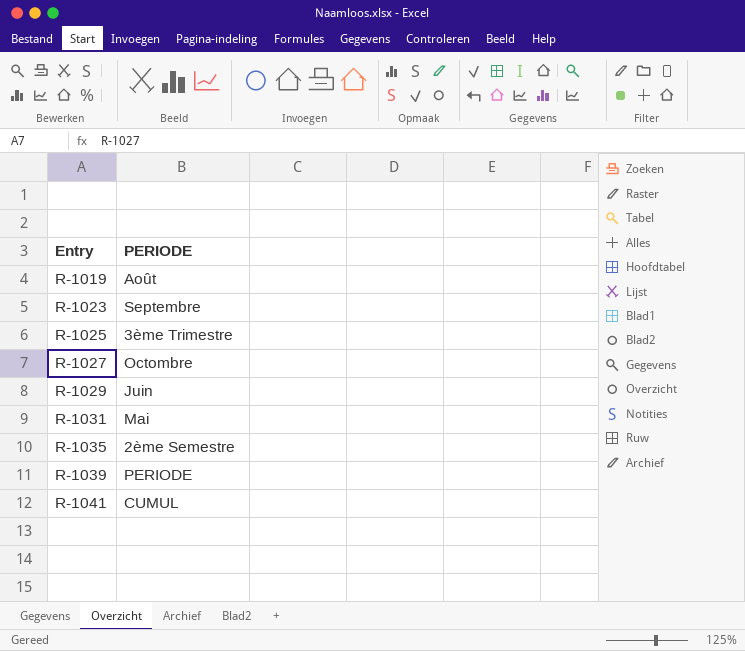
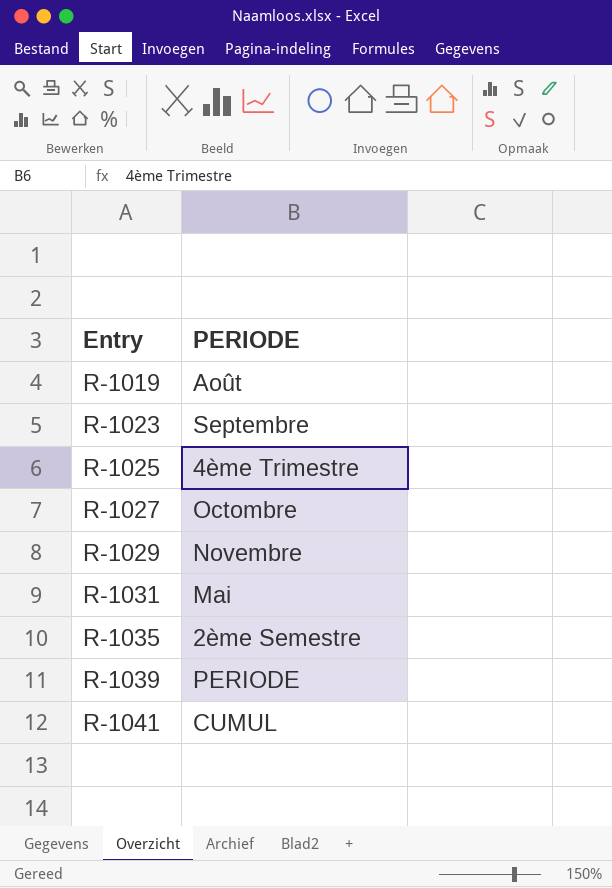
R-1025 | PERIODE: 3ème Trimestre -> 4ème Trimestre
R-1029 | PERIODE: Juin -> Novembre

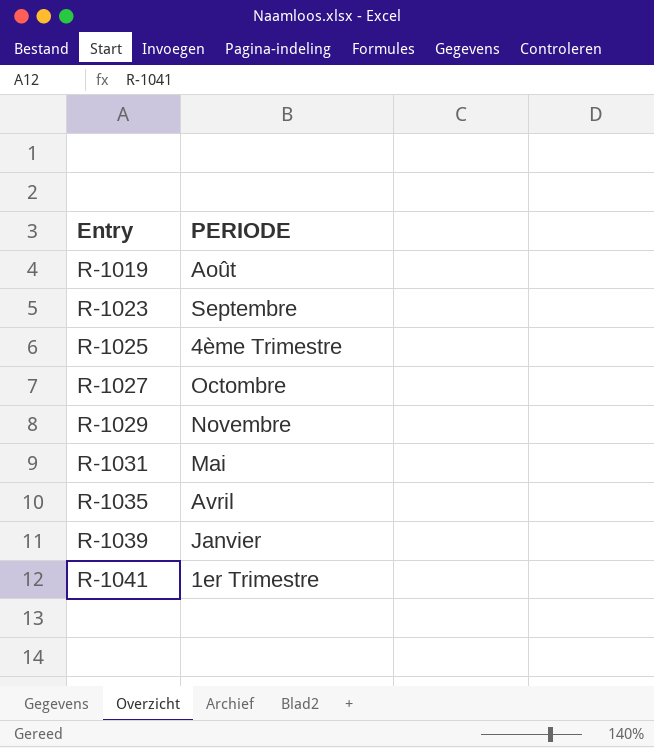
R-1035 | PERIODE: 2ème Semestre -> Avril
R-1039 | PERIODE: PERIODE -> Janvier
R-1041 | PERIODE: CUMUL -> 1er Trimestre

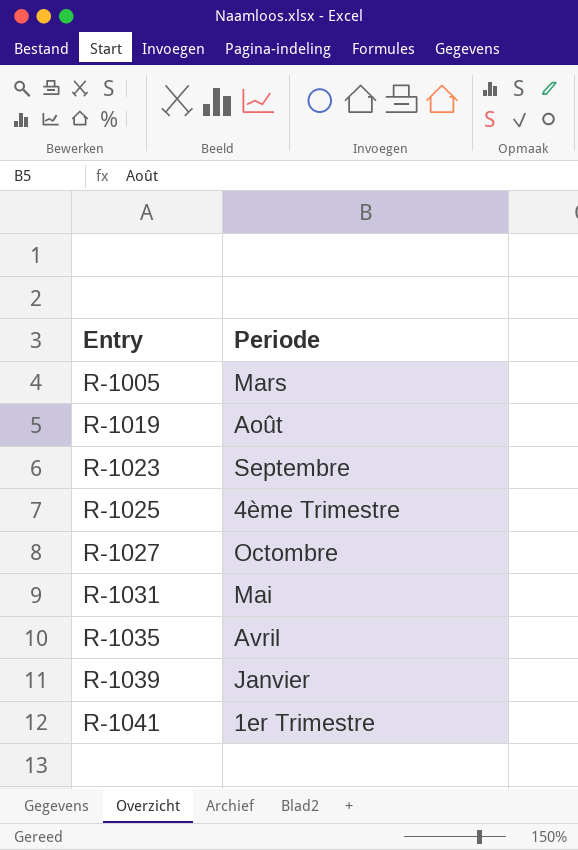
column name: PERIODE -> Periode
row R-1029: Novembre -> none
row R-1005: none -> Mars

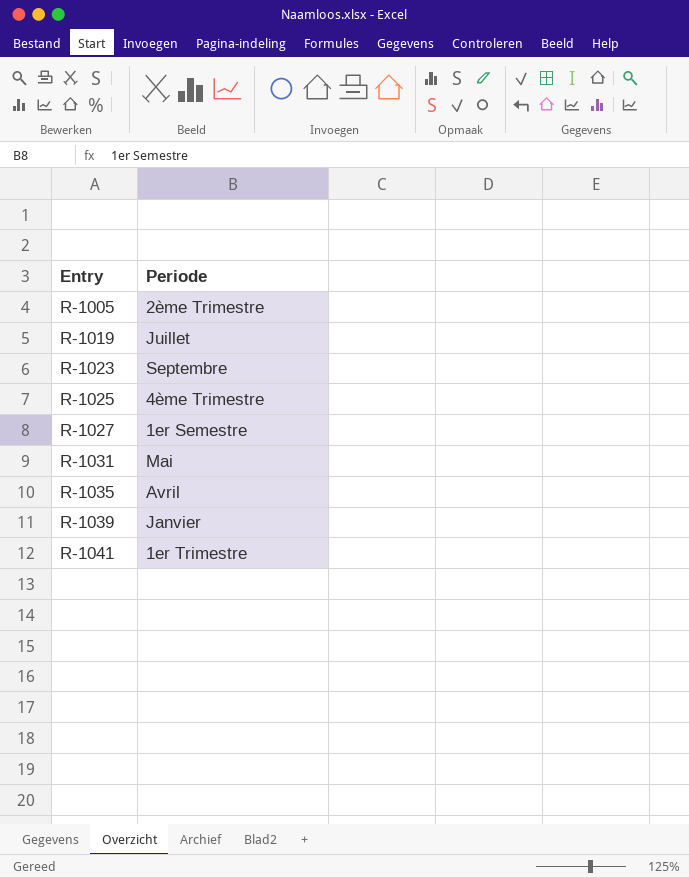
R-1005 | Periode: Mars -> 2ème Trimestre
R-1019 | Periode: Août -> Juillet
R-1027 | Periode: Octombre -> 1er Semestre

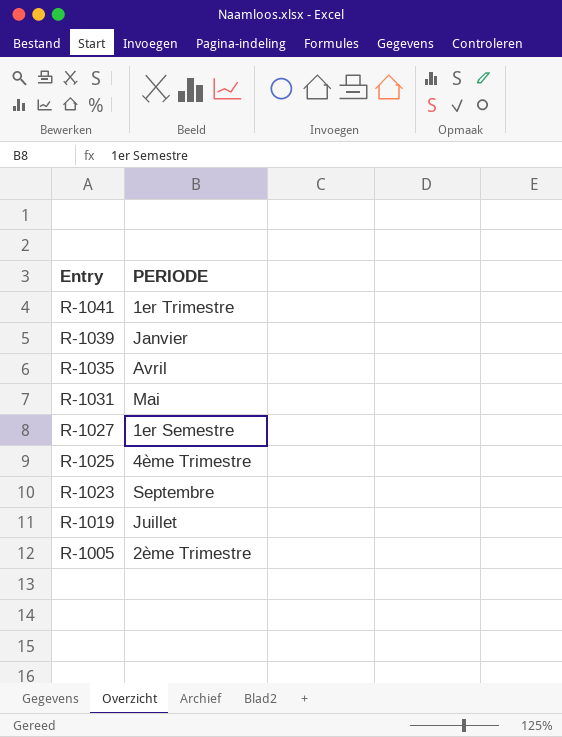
row order: Entry ascending -> Entry descending
column name: Periode -> PERIODE

